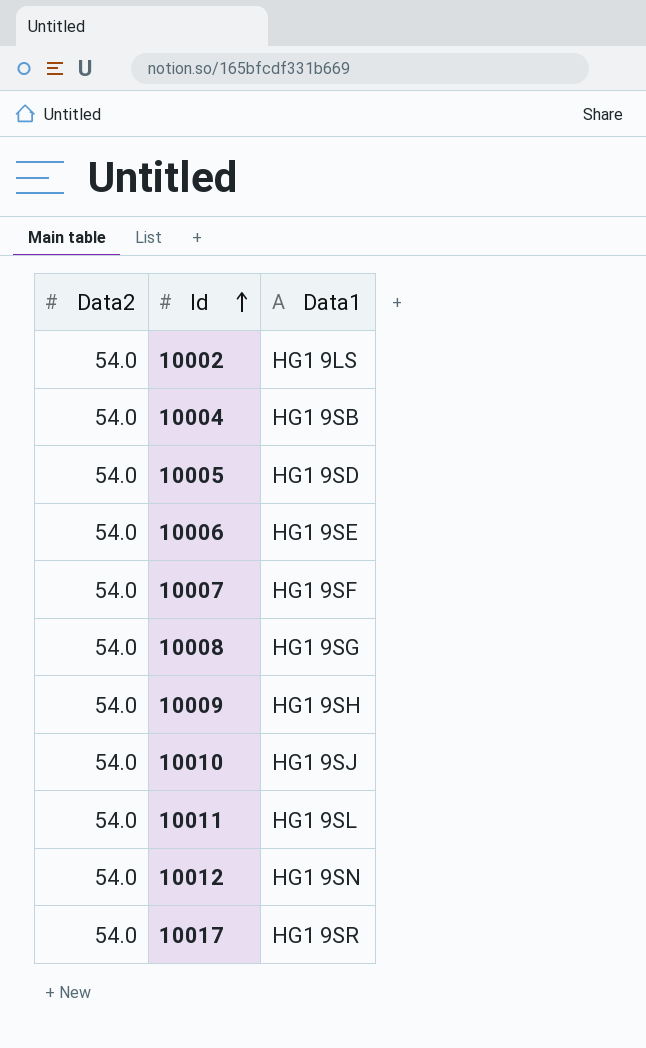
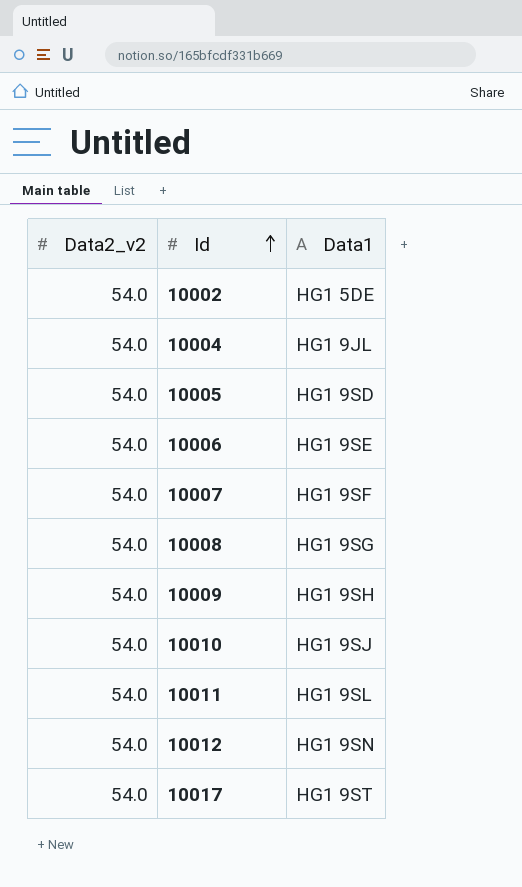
column name: Data2 -> Data2_v2
10002 | Data1: HG1 9LS -> HG1 5DE
10004 | Data1: HG1 9SB -> HG1 9JL
10017 | Data1: HG1 9SR -> HG1 9ST

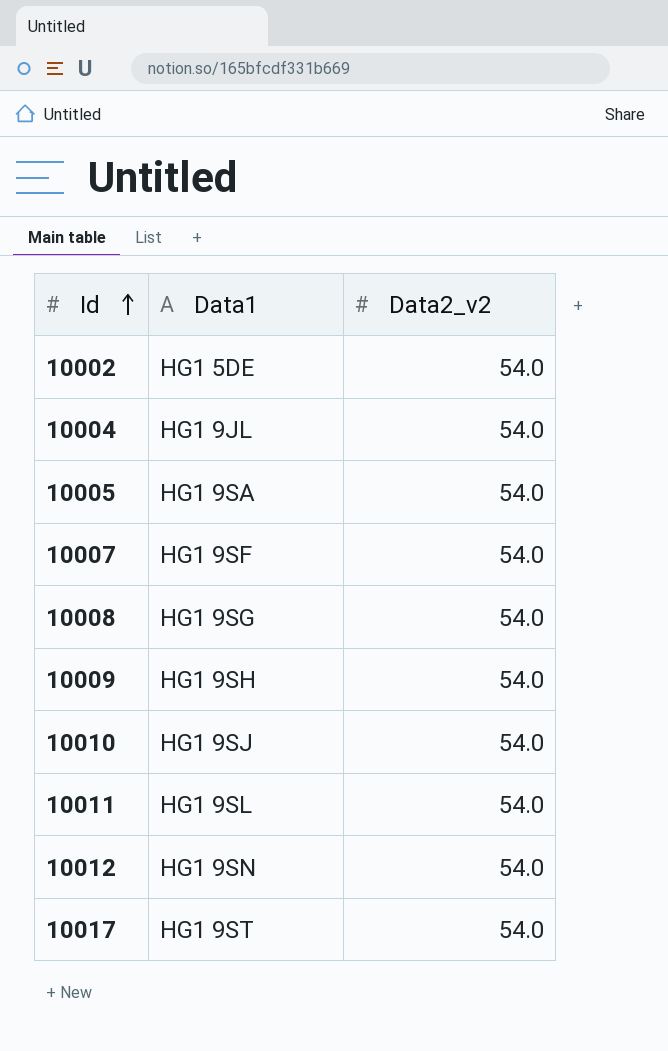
column Data2_v2 | position: 1 -> 3
row 10006: 54.0 | HG1 9SE -> none
10005 | Data1: HG1 9SD -> HG1 9SA

